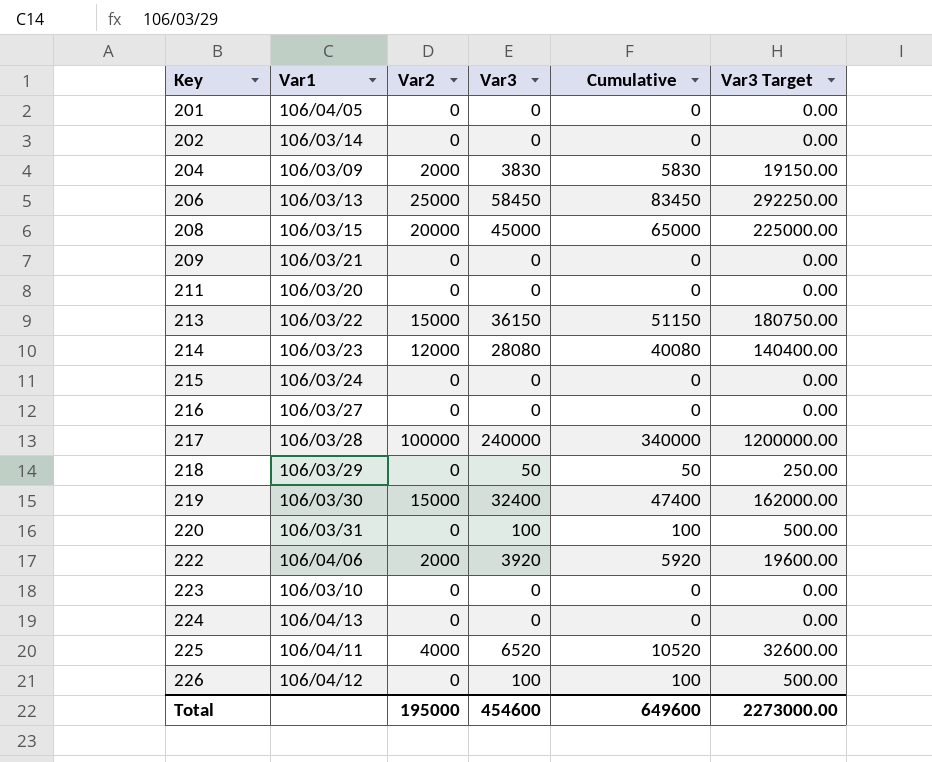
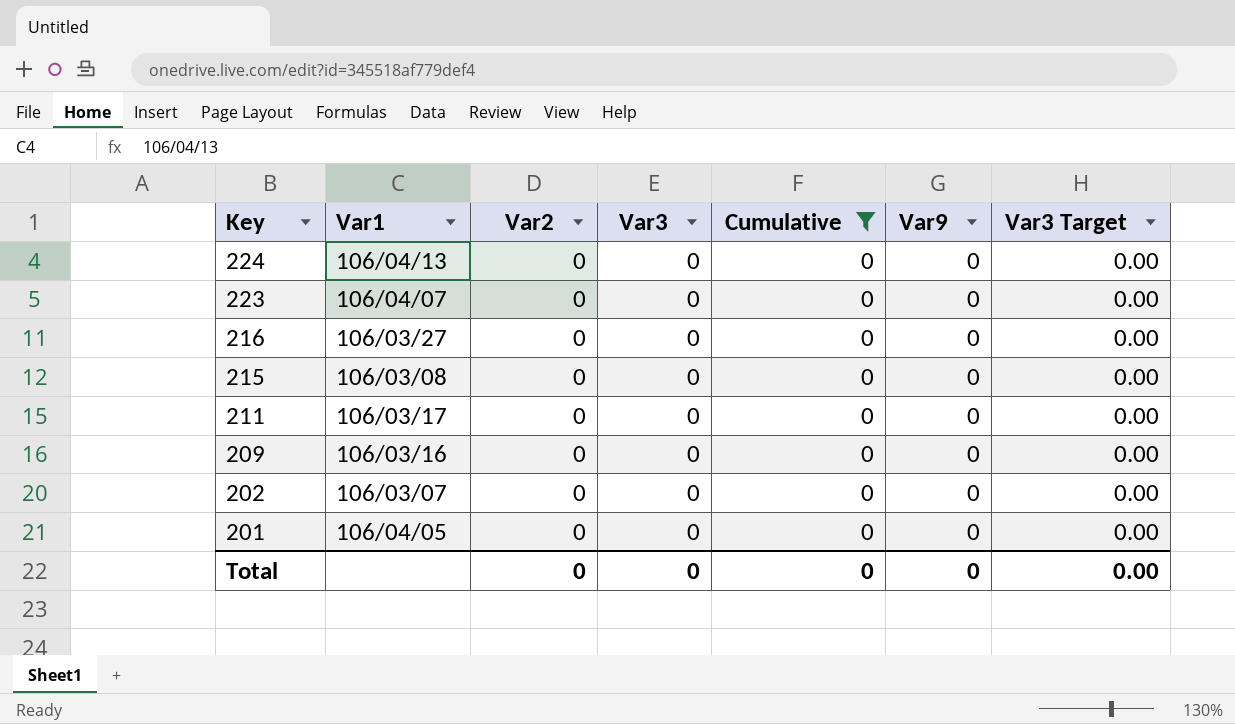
filter: none -> Cumulative = 0
row order: Key ascending -> Key descending
column Var9 | position: none -> 6
223 | Var1: 106/03/10 -> 106/04/07
215 | Var1: 106/03/24 -> 106/03/08
211 | Var1: 106/03/20 -> 106/03/17
209 | Var1: 106/03/21 -> 106/03/16
202 | Var1: 106/03/14 -> 106/03/07
Total | Var2: 195000 -> 0
Total | Var3: 454600 -> 0
Total | Cumulative: 649600 -> 0
Total | Var3 Target: 2273000.00 -> 0.00

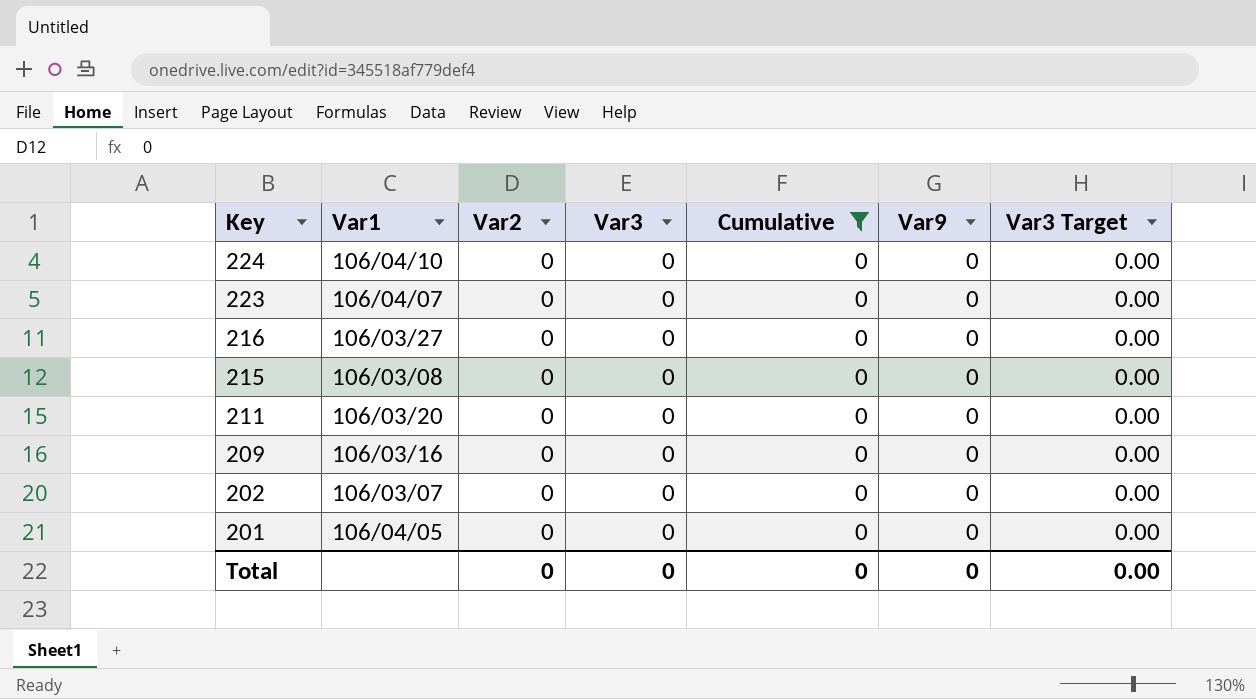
224 | Var1: 106/04/13 -> 106/04/10
211 | Var1: 106/03/17 -> 106/03/20

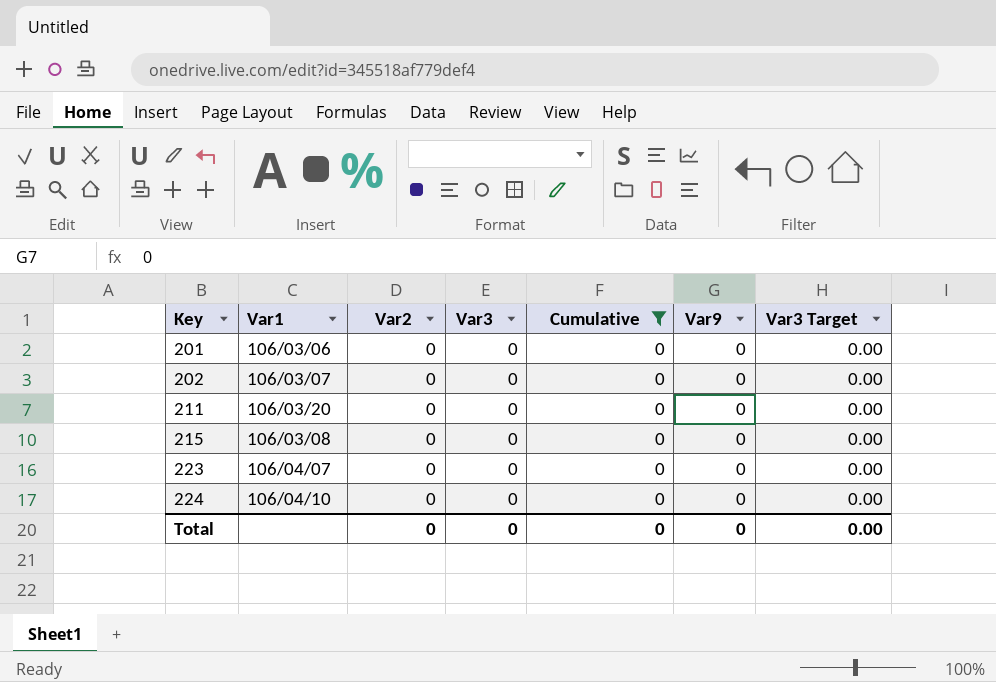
row order: Key descending -> Key ascending
row 216: 106/03/27 | 0 | 0 | 0 | 0 | 0.00 -> none
row 209: 106/03/16 | 0 | 0 | 0 | 0 | 0.00 -> none
201 | Var1: 106/04/05 -> 106/03/06

